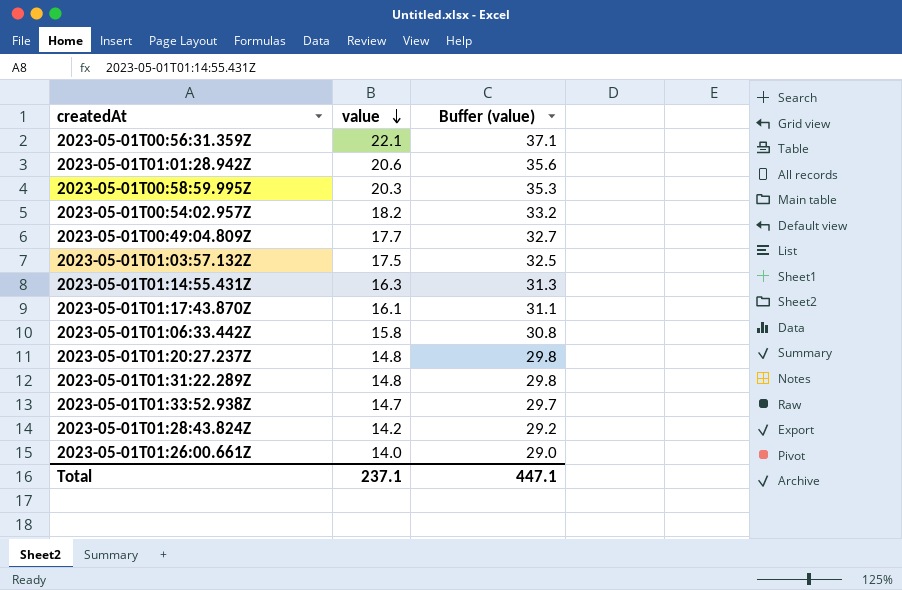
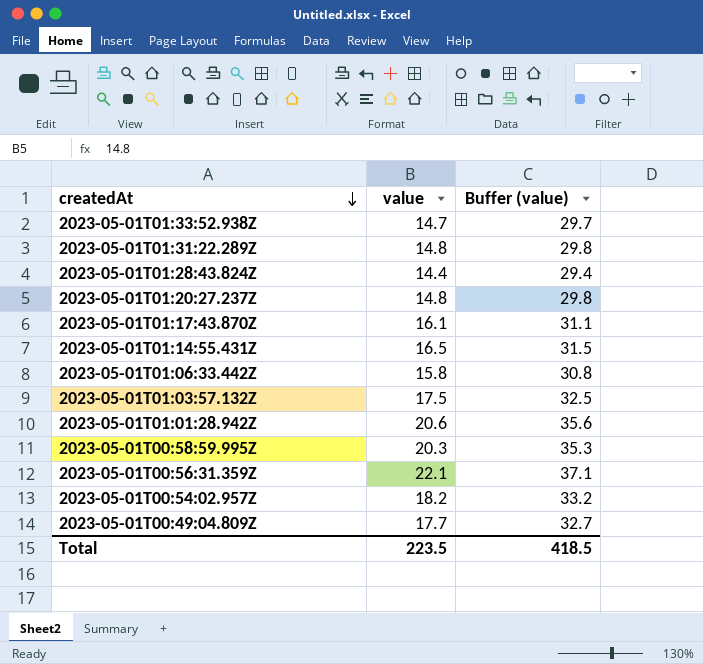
row order: value descending -> createdAt descending
row 2023-05-01T01:26:00.661Z: 14.0 | 29.0 -> none
2023-05-01T01:28:43.824Z | value: 14.2 -> 14.4
2023-05-01T01:28:43.824Z | Buffer (value): 29.2 -> 29.4
2023-05-01T01:14:55.431Z | value: 16.3 -> 16.5
2023-05-01T01:14:55.431Z | Buffer (value): 31.3 -> 31.5
Total | value: 237.1 -> 223.5
Total | Buffer (value): 447.1 -> 418.5

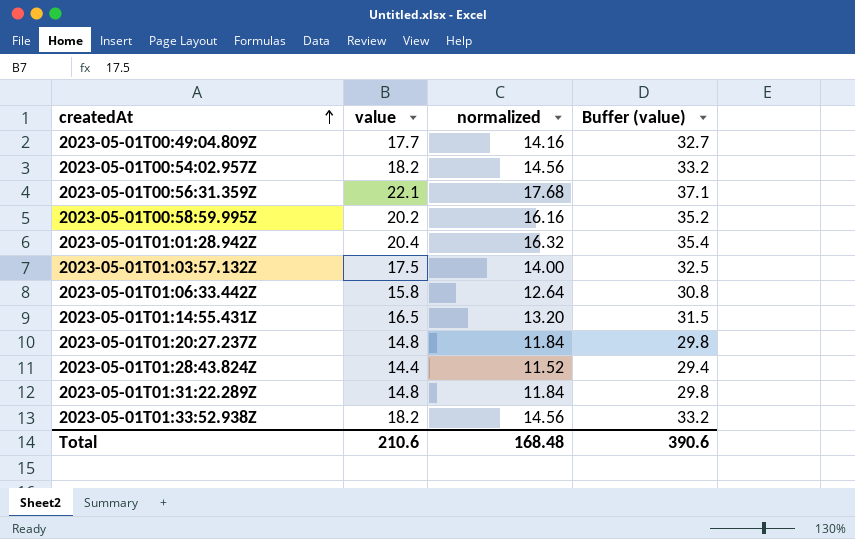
row order: createdAt descending -> createdAt ascending
column normalized | formula: none -> [value] * 0.8
row 2023-05-01T01:17:43.870Z: 16.1 | 31.1 -> none
2023-05-01T00:58:59.995Z | value: 20.3 -> 20.2
2023-05-01T00:58:59.995Z | Buffer (value): 35.3 -> 35.2
2023-05-01T01:01:28.942Z | value: 20.6 -> 20.4
2023-05-01T01:01:28.942Z | Buffer (value): 35.6 -> 35.4
2023-05-01T01:33:52.938Z | value: 14.7 -> 18.2
2023-05-01T01:33:52.938Z | Buffer (value): 29.7 -> 33.2
Total | value: 223.5 -> 210.6
Total | Buffer (value): 418.5 -> 390.6

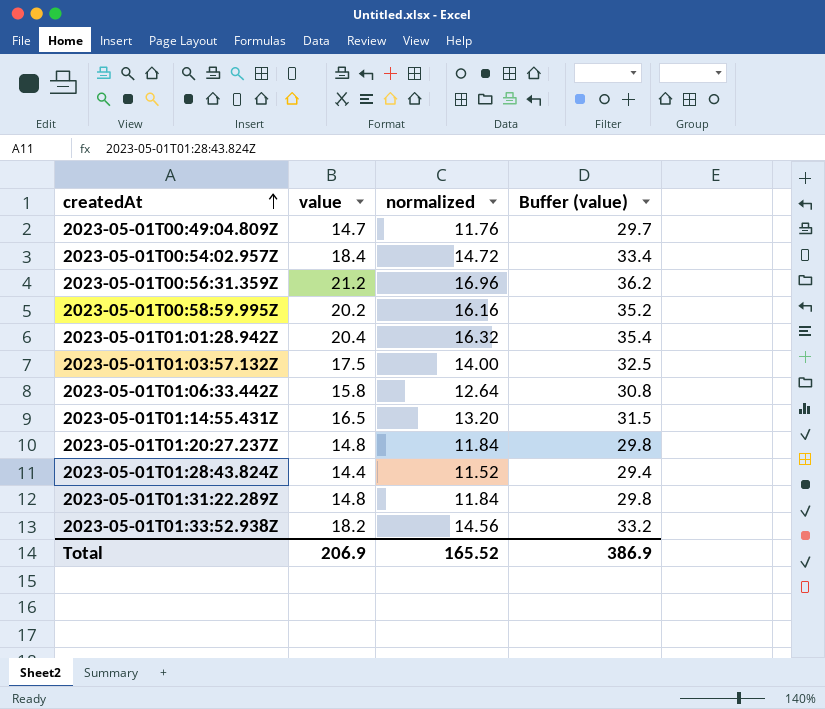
2023-05-01T00:49:04.809Z | value: 17.7 -> 14.7
2023-05-01T00:49:04.809Z | normalized: 14.16 -> 11.76
2023-05-01T00:49:04.809Z | Buffer (value): 32.7 -> 29.7
2023-05-01T00:54:02.957Z | value: 18.2 -> 18.4
2023-05-01T00:54:02.957Z | normalized: 14.56 -> 14.72
2023-05-01T00:54:02.957Z | Buffer (value): 33.2 -> 33.4
2023-05-01T00:56:31.359Z | value: 22.1 -> 21.2
2023-05-01T00:56:31.359Z | normalized: 17.68 -> 16.96
2023-05-01T00:56:31.359Z | Buffer (value): 37.1 -> 36.2
Total | value: 210.6 -> 206.9
Total | normalized: 168.48 -> 165.52
Total | Buffer (value): 390.6 -> 386.9

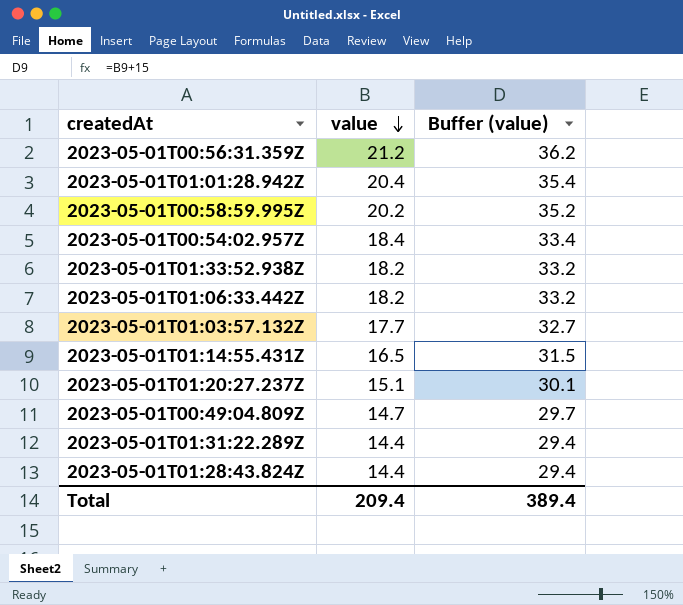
row order: createdAt ascending -> value descending
column normalized | formula: [value] * 0.8 -> none
2023-05-01T01:06:33.442Z | value: 15.8 -> 18.2
2023-05-01T01:06:33.442Z | Buffer (value): 30.8 -> 33.2
2023-05-01T01:03:57.132Z | value: 17.5 -> 17.7
2023-05-01T01:03:57.132Z | Buffer (value): 32.5 -> 32.7
2023-05-01T01:20:27.237Z | value: 14.8 -> 15.1
2023-05-01T01:20:27.237Z | Buffer (value): 29.8 -> 30.1
2023-05-01T01:31:22.289Z | value: 14.8 -> 14.4
2023-05-01T01:31:22.289Z | Buffer (value): 29.8 -> 29.4
Total | value: 206.9 -> 209.4
Total | Buffer (value): 386.9 -> 389.4

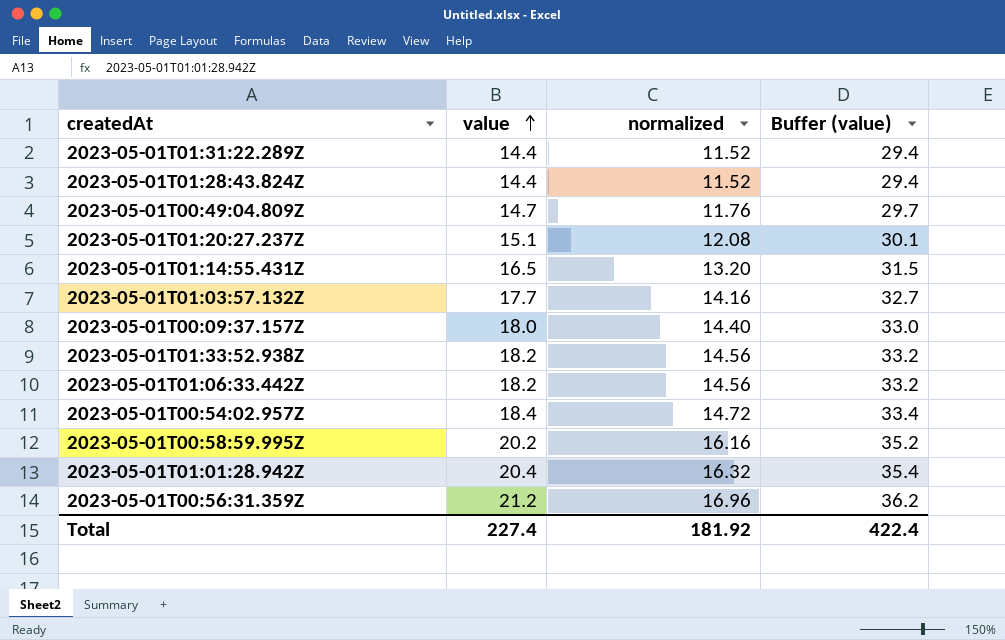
row order: value descending -> value ascending
column normalized | formula: none -> [value] * 0.8
row 2023-05-01T00:09:37.157Z: none -> 18.0 | 14.40 | 33.0
Total | value: 209.4 -> 227.4
Total | Buffer (value): 389.4 -> 422.4

